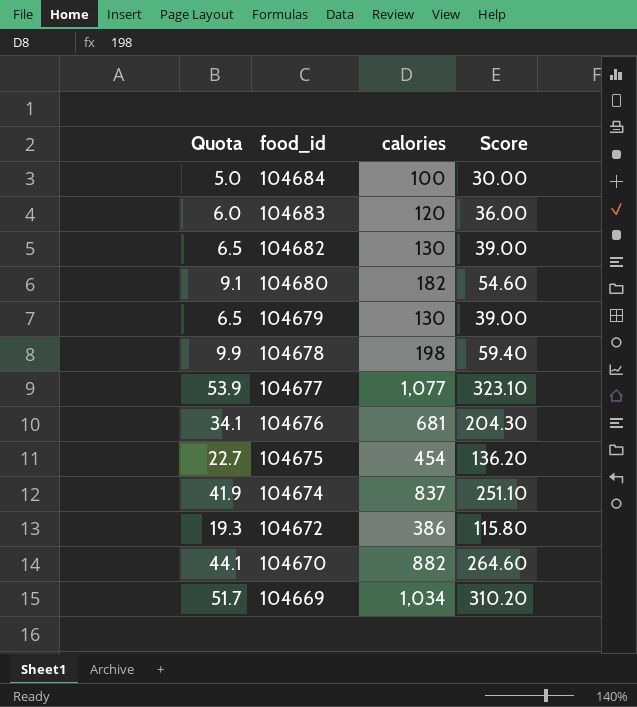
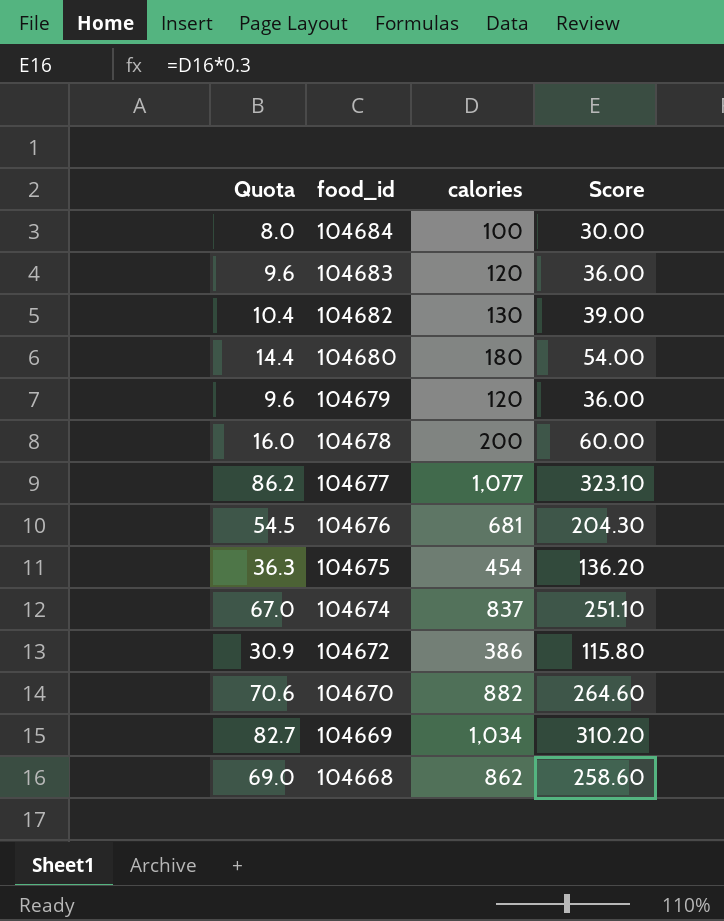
column Quota | formula: [calories] * 0.05 -> [calories] * 0.08
104680 | calories: 182 -> 180
104680 | Score: 54.60 -> 54.00
104679 | calories: 130 -> 120
104679 | Score: 39.00 -> 36.00
104678 | calories: 198 -> 200
104678 | Score: 59.40 -> 60.00
row 104668: none -> 69.0 | 862 | 258.60

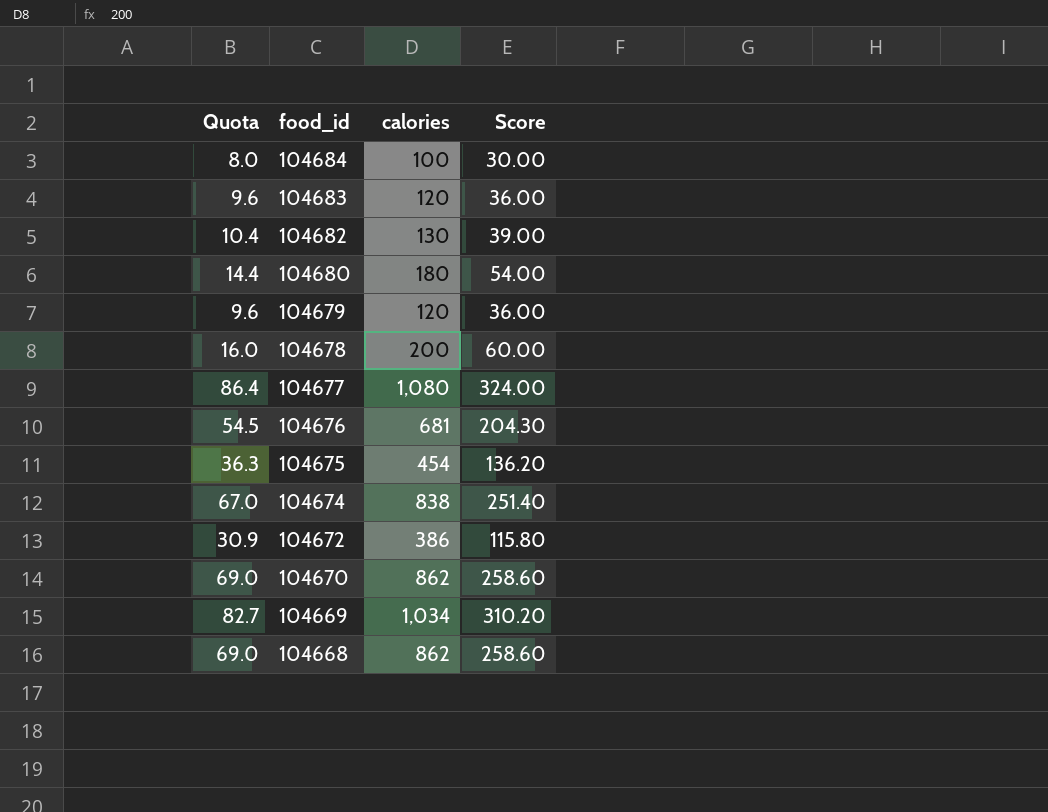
104677 | Quota: 86.2 -> 86.4
104677 | calories: 1,077 -> 1,080
104677 | Score: 323.10 -> 324.00
104674 | calories: 837 -> 838
104674 | Score: 251.10 -> 251.40
104670 | Quota: 70.6 -> 69.0
104670 | calories: 882 -> 862
104670 | Score: 264.60 -> 258.60

